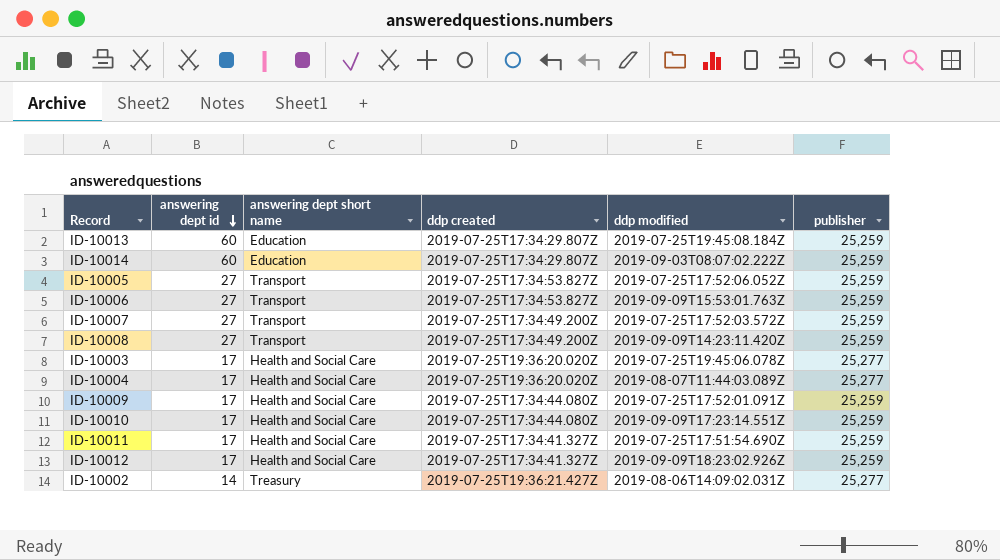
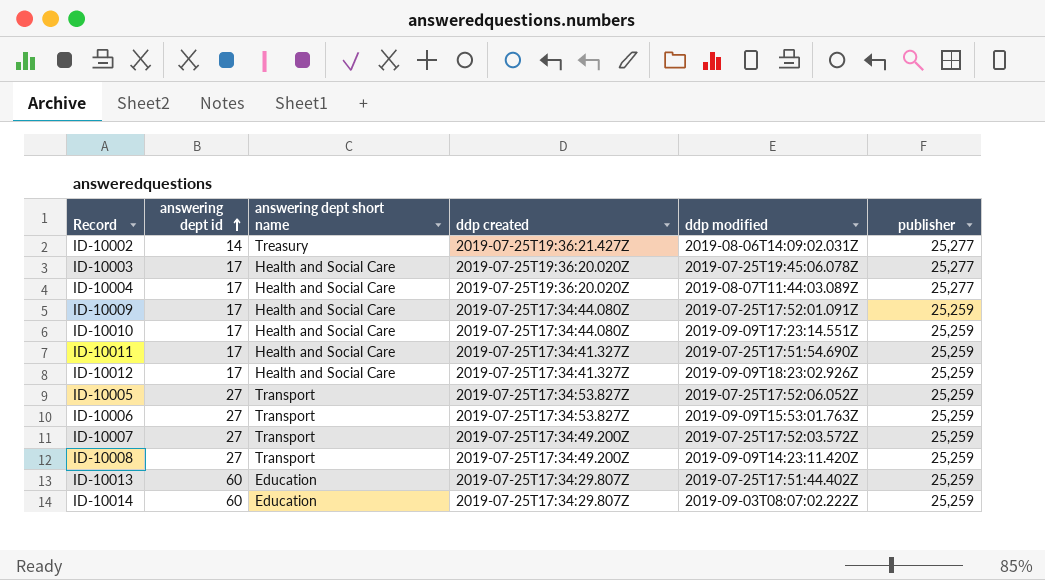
row order: answering dept id descending -> answering dept id ascending
ID-10013 | ddp modified: 2019-07-25T19:45:08.184Z -> 2019-07-25T17:51:44.402Z

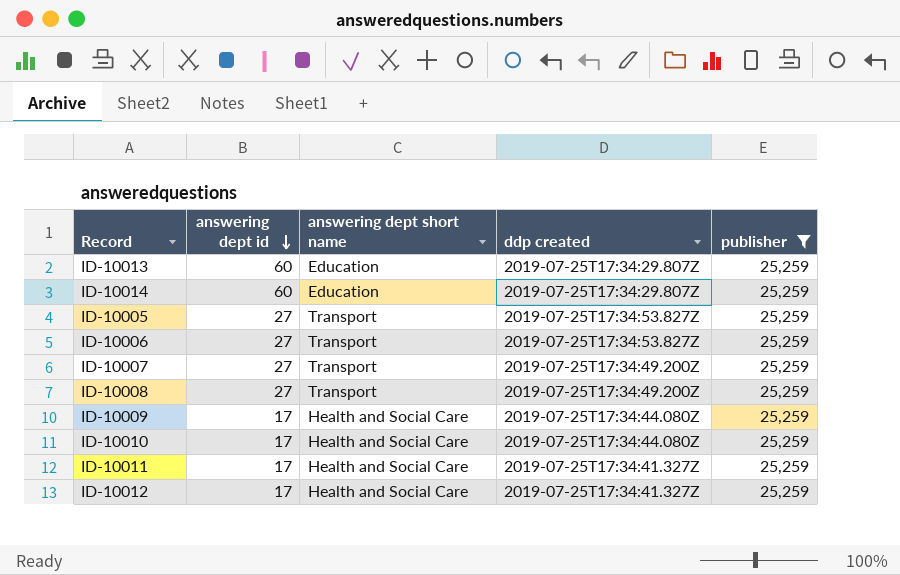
filter: none -> publisher = 25,259
row order: answering dept id ascending -> answering dept id descending
column ddp modified | position: 5 -> none

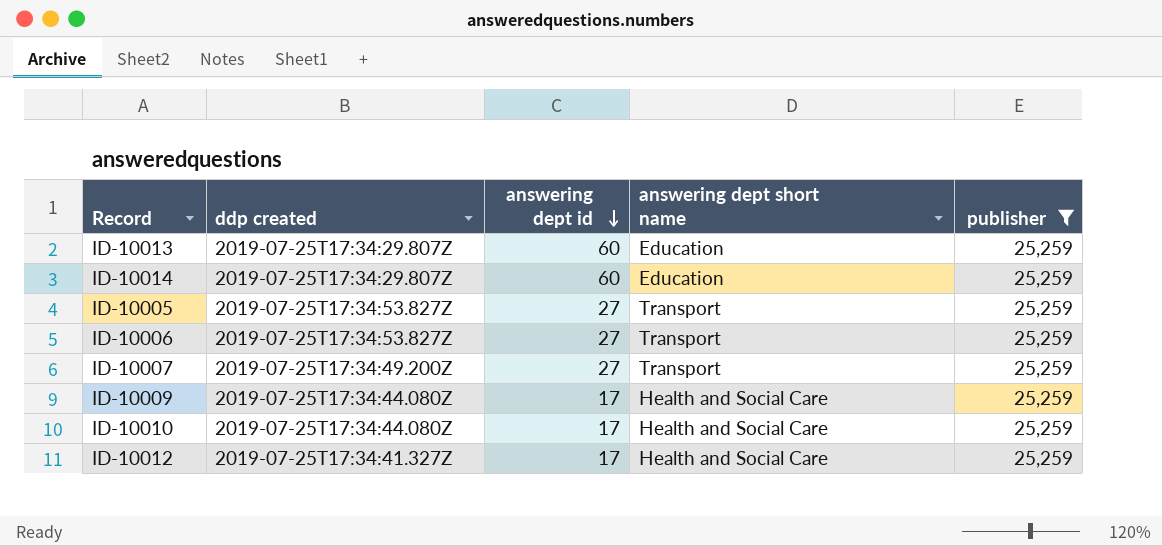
column ddp created | position: 4 -> 2
row ID-10008: 27 | Transport | 2019-07-25T17:34:49.200Z | 25,259 -> none
row ID-10011: 17 | Health and Social Care | 2019-07-25T17:34:41.327Z | 25,259 -> none

